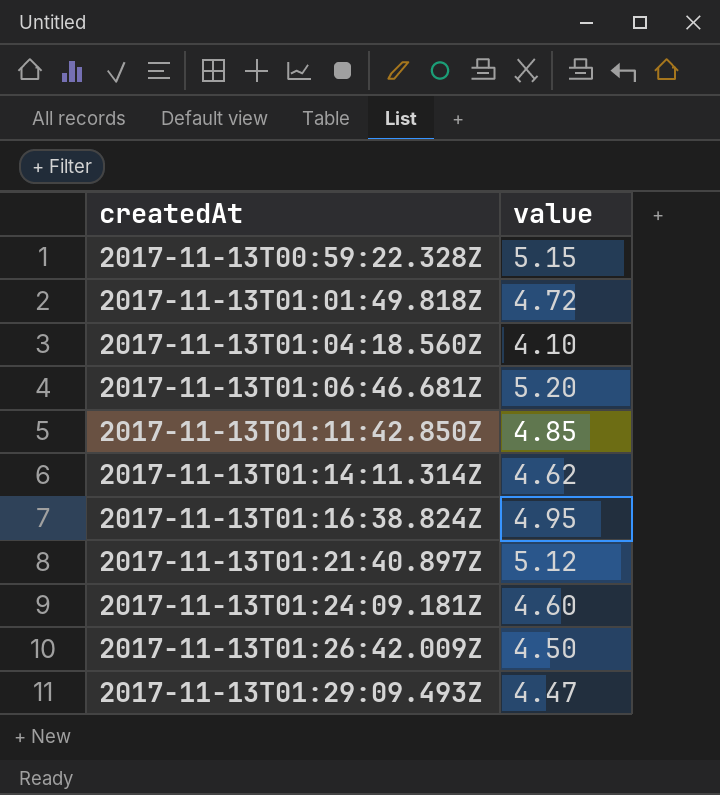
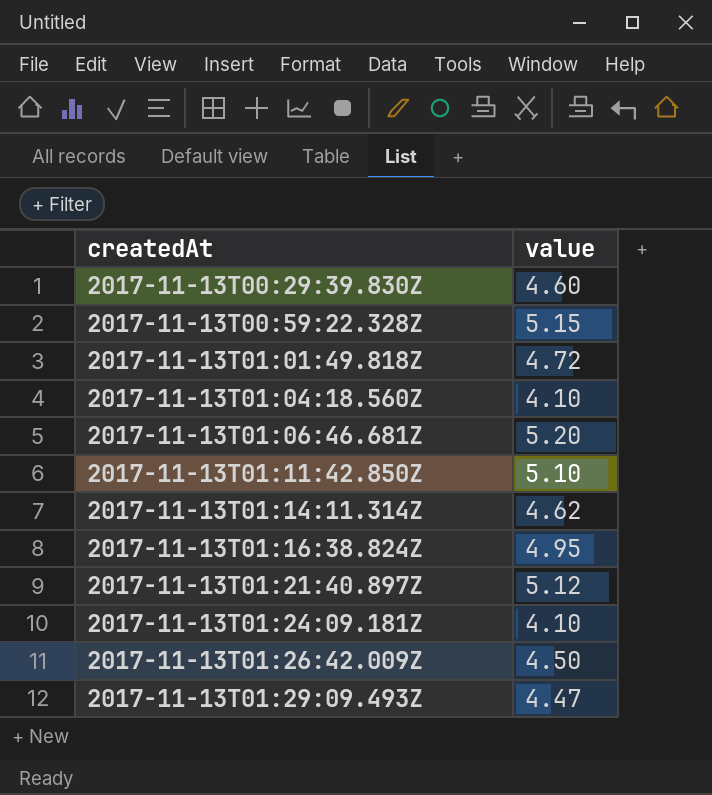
row 2017-11-13T00:29:39.830Z: none -> 4.60
2017-11-13T01:11:42.850Z | value: 4.85 -> 5.10
2017-11-13T01:24:09.181Z | value: 4.60 -> 4.10

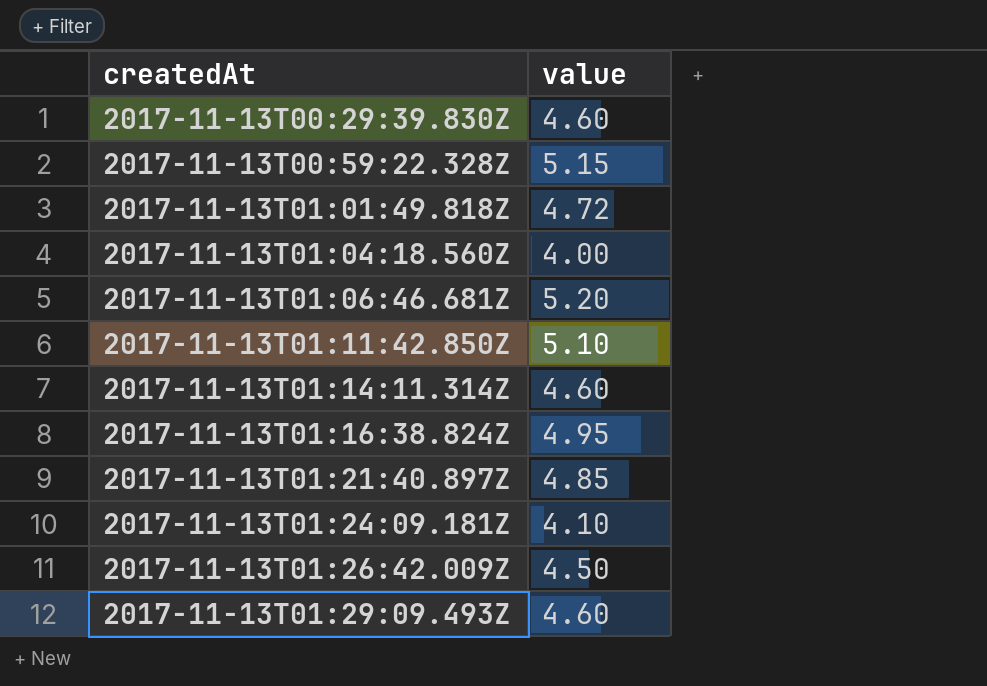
2017-11-13T01:04:18.560Z | value: 4.10 -> 4.00
2017-11-13T01:14:11.314Z | value: 4.62 -> 4.60
2017-11-13T01:21:40.897Z | value: 5.12 -> 4.85
2017-11-13T01:29:09.493Z | value: 4.47 -> 4.60

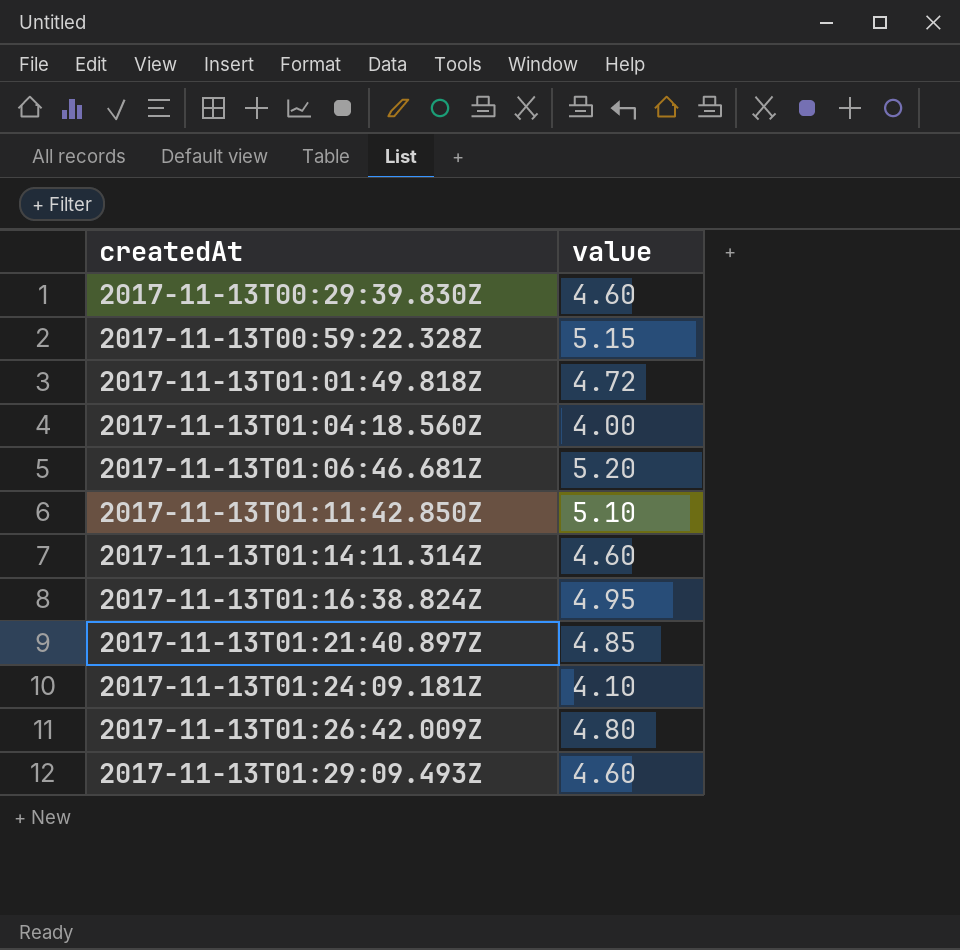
2017-11-13T01:26:42.009Z | value: 4.50 -> 4.80

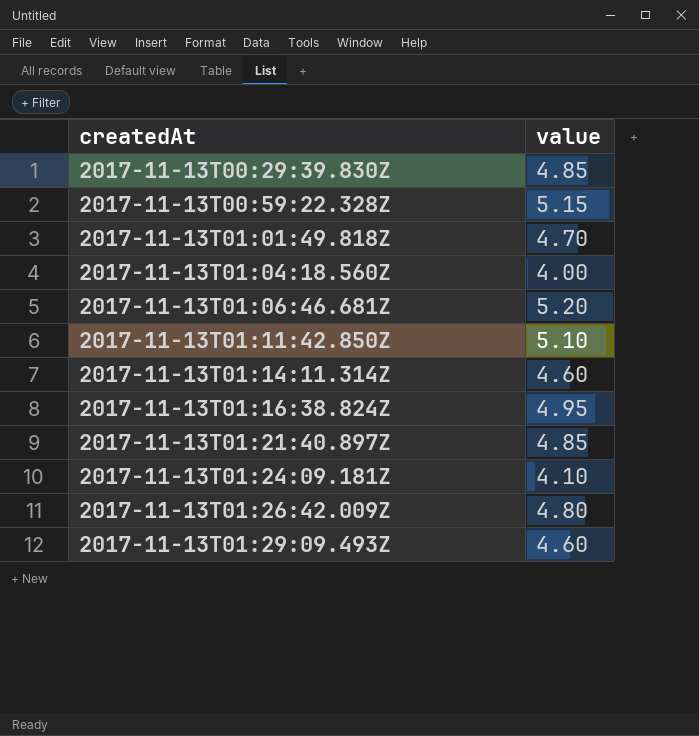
2017-11-13T00:29:39.830Z | value: 4.60 -> 4.85
2017-11-13T01:01:49.818Z | value: 4.72 -> 4.70

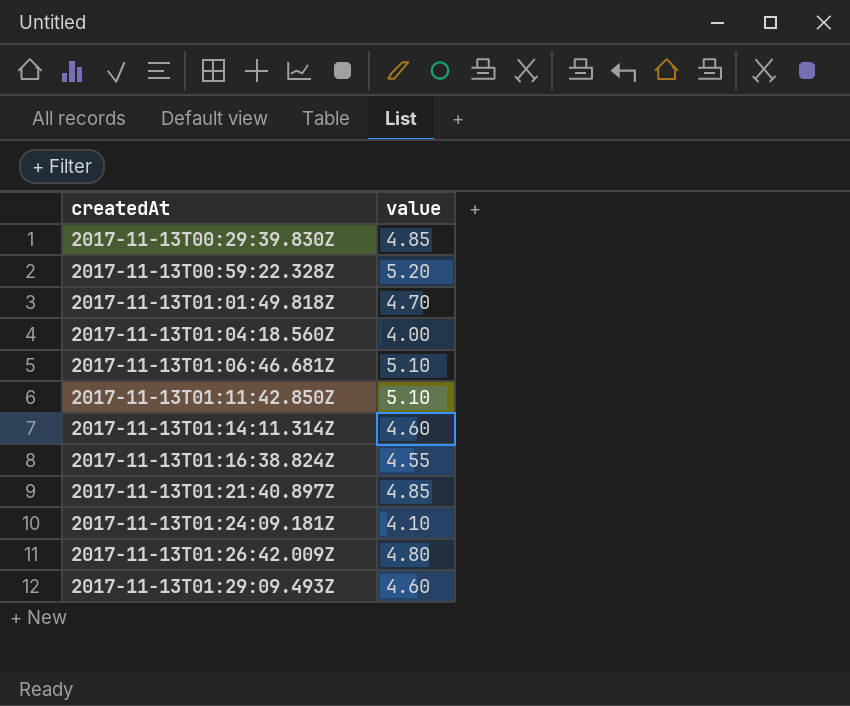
2017-11-13T00:59:22.328Z | value: 5.15 -> 5.20
2017-11-13T01:06:46.681Z | value: 5.20 -> 5.10
2017-11-13T01:16:38.824Z | value: 4.95 -> 4.55

